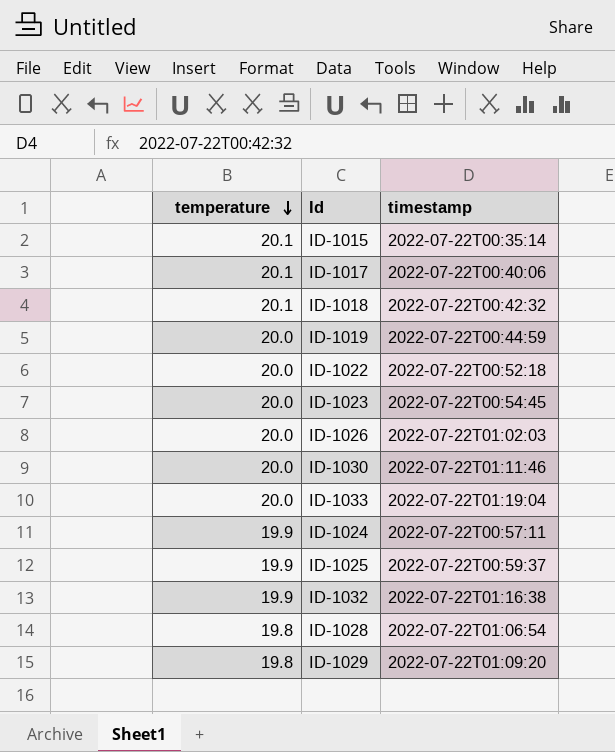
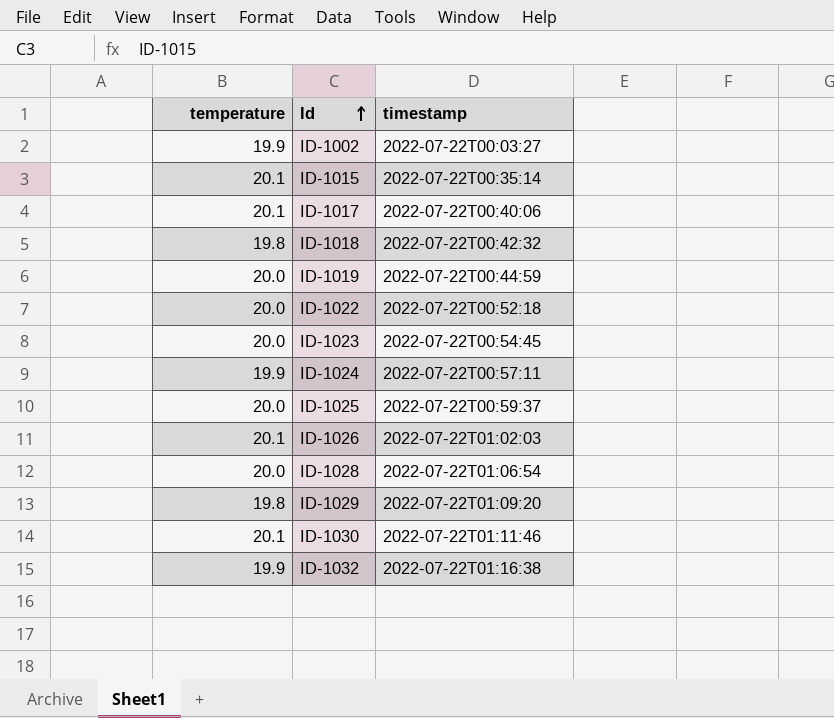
row order: temperature descending -> Id ascending
row ID-1033: 20.0 | 2022-07-22T01:19:04 -> none
row ID-1002: none -> 19.9 | 2022-07-22T00:03:27
ID-1018 | temperature: 20.1 -> 19.8
ID-1025 | temperature: 19.9 -> 20.0
ID-1026 | temperature: 20.0 -> 20.1
ID-1028 | temperature: 19.8 -> 20.0
ID-1030 | temperature: 20.0 -> 20.1

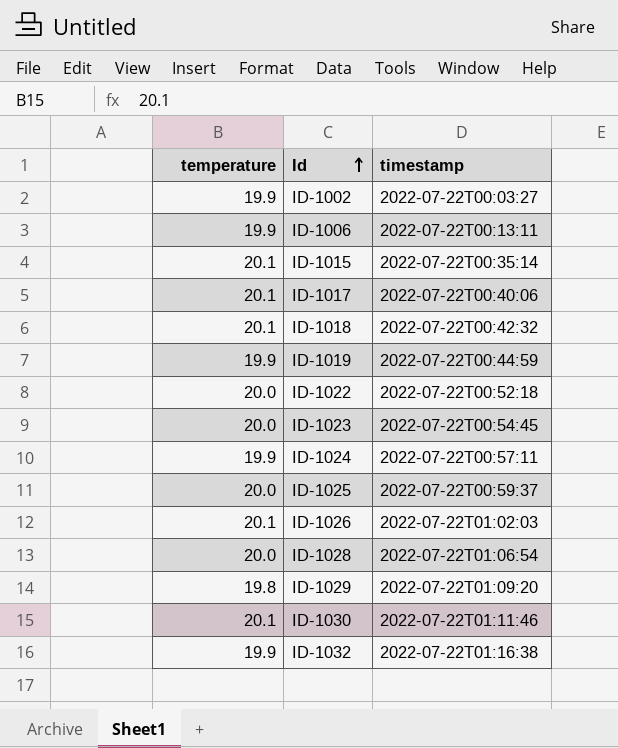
row ID-1006: none -> 19.9 | 2022-07-22T00:13:11
ID-1018 | temperature: 19.8 -> 20.1
ID-1019 | temperature: 20.0 -> 19.9

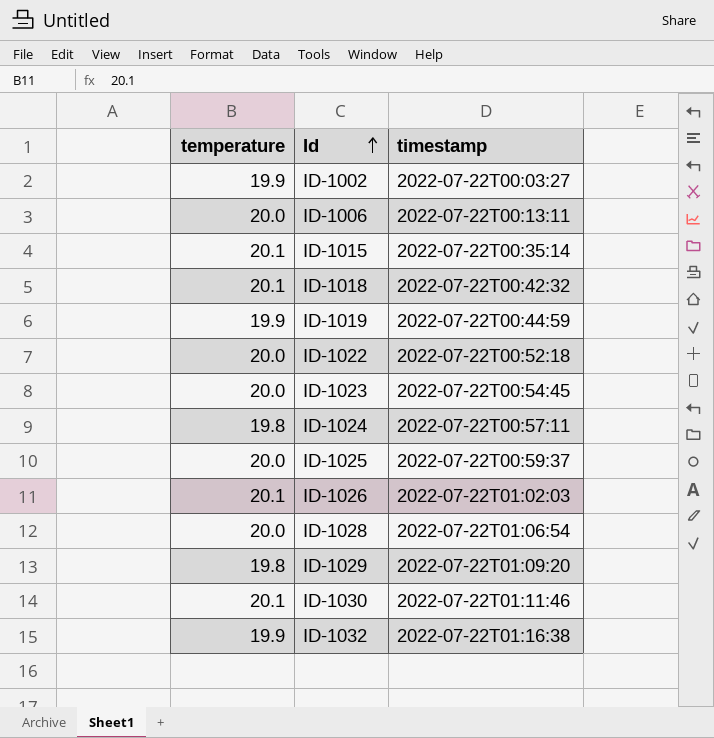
row ID-1017: 20.1 | 2022-07-22T00:40:06 -> none
ID-1006 | temperature: 19.9 -> 20.0
ID-1024 | temperature: 19.9 -> 19.8

